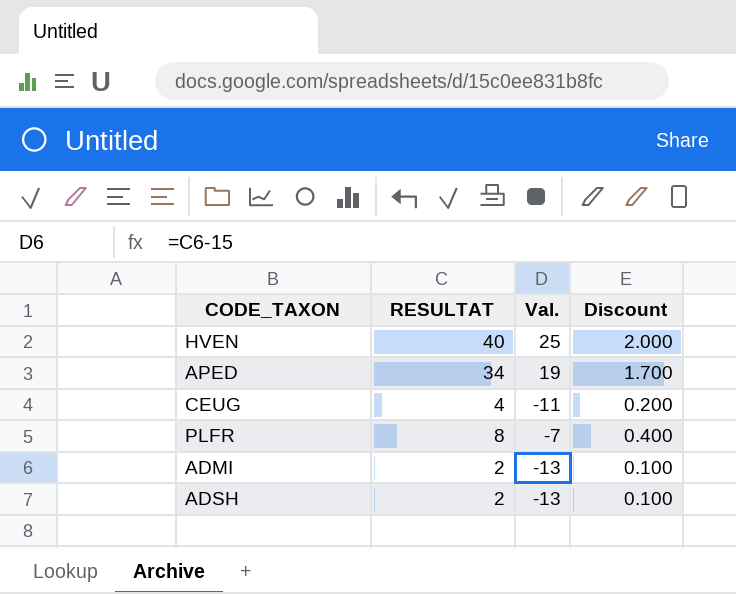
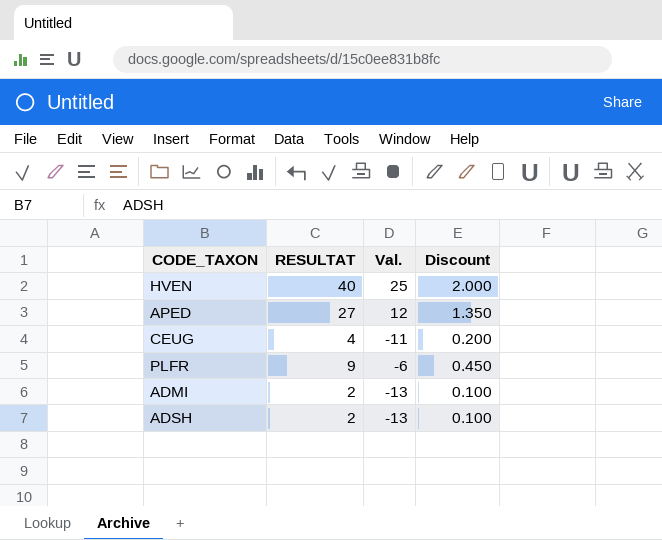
APED | RESULTAT: 34 -> 27
APED | Val.: 19 -> 12
APED | Discount: 1.700 -> 1.350
PLFR | RESULTAT: 8 -> 9
PLFR | Val.: -7 -> -6
PLFR | Discount: 0.400 -> 0.450

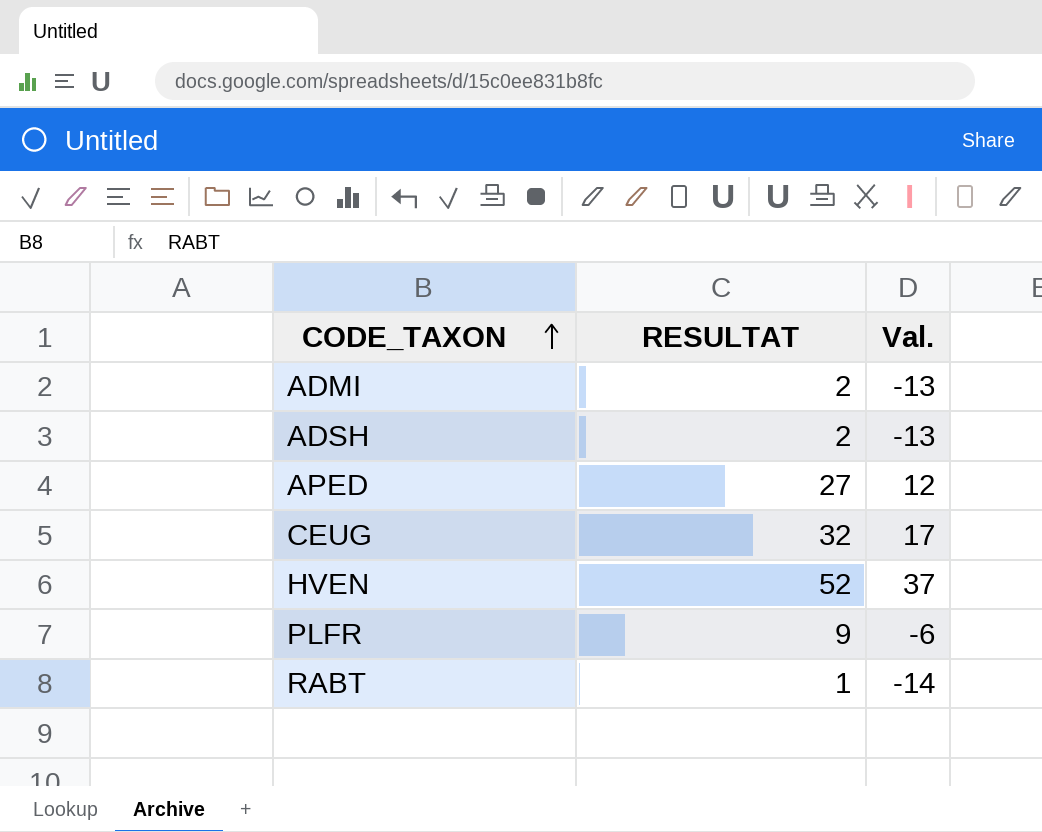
row order: none -> CODE_TAXON ascending
column Discount | formula: [RESULTAT] * 0.05 -> none
CEUG | RESULTAT: 4 -> 32
CEUG | Val.: -11 -> 17
HVEN | RESULTAT: 40 -> 52
HVEN | Val.: 25 -> 37
row RABT: none -> 1 | -14

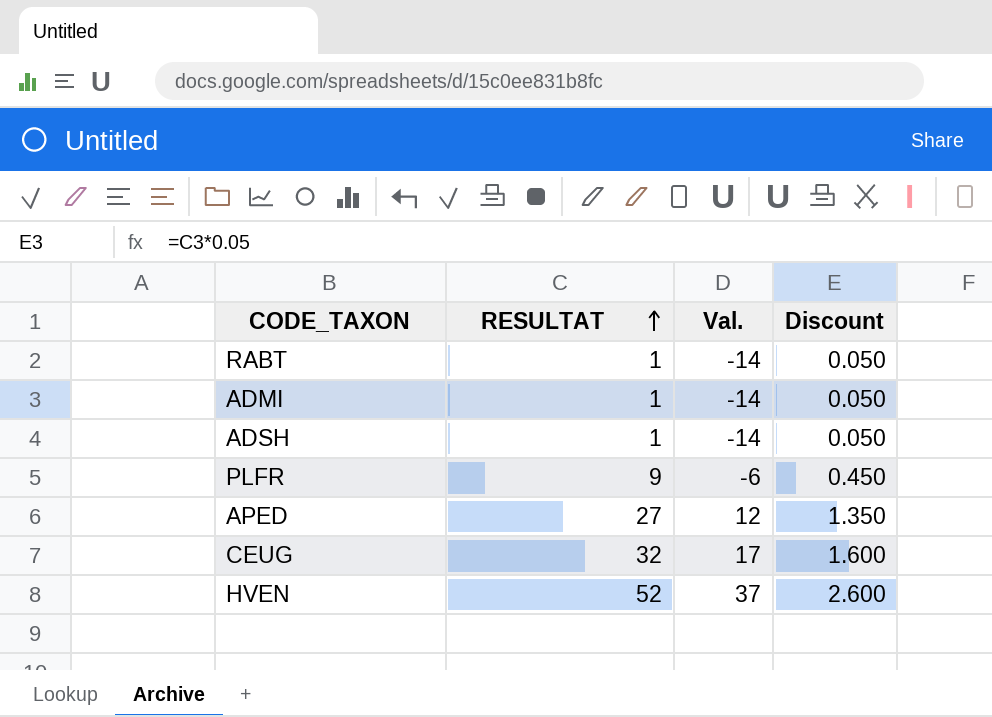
row order: CODE_TAXON ascending -> RESULTAT ascending
column Discount | formula: none -> [RESULTAT] * 0.05
ADMI | RESULTAT: 2 -> 1
ADMI | Val.: -13 -> -14
ADSH | RESULTAT: 2 -> 1
ADSH | Val.: -13 -> -14

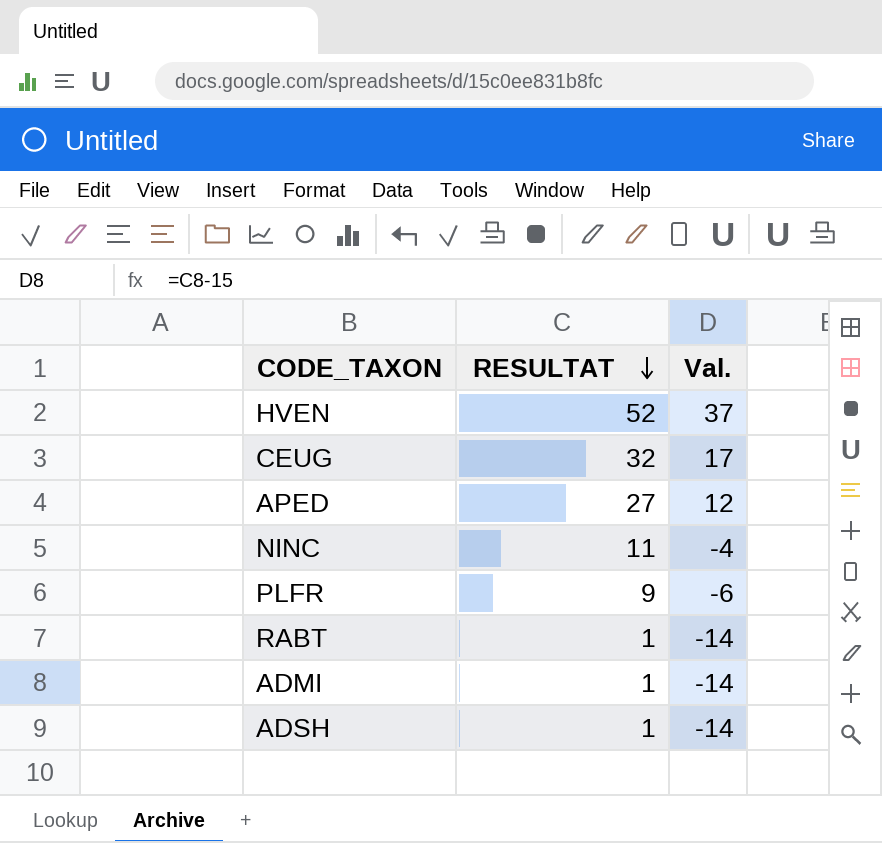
row order: RESULTAT ascending -> RESULTAT descending
column Discount | formula: [RESULTAT] * 0.05 -> none
row NINC: none -> 11 | -4

